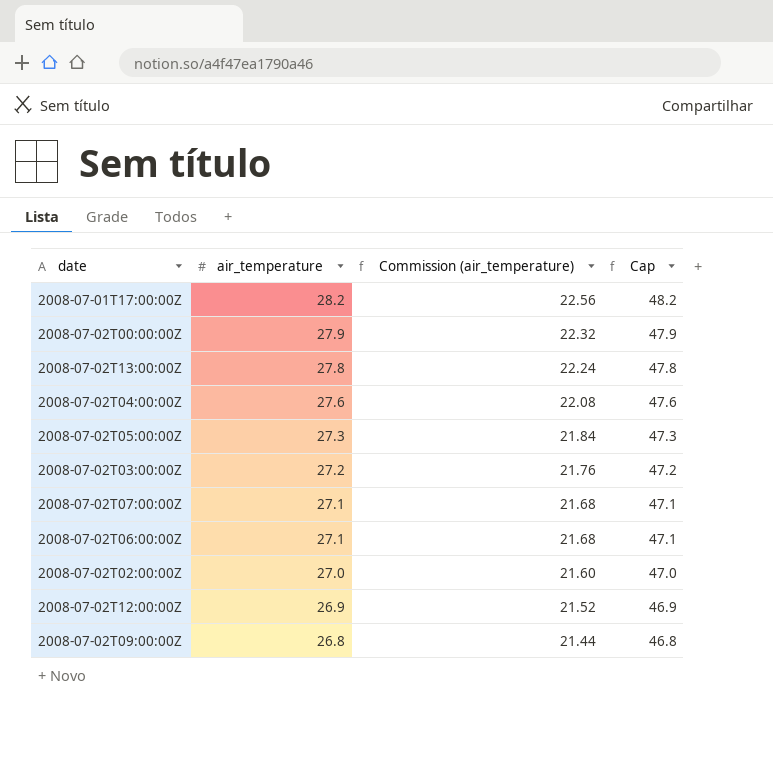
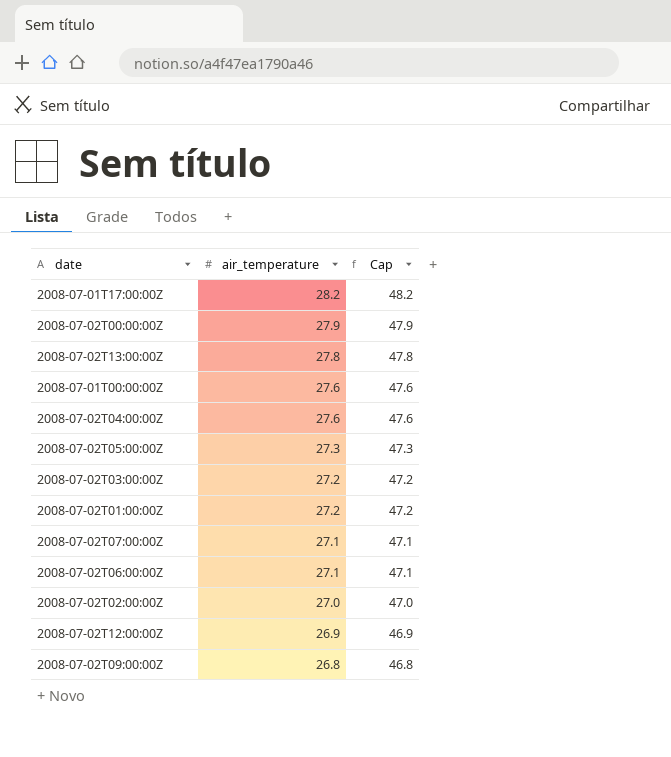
column Commission (air_temperature) | formula: [air_temperature] * 0.8 -> none
row 2008-07-01T00:00:00Z: none -> 27.6 | 47.6
row 2008-07-02T01:00:00Z: none -> 27.2 | 47.2

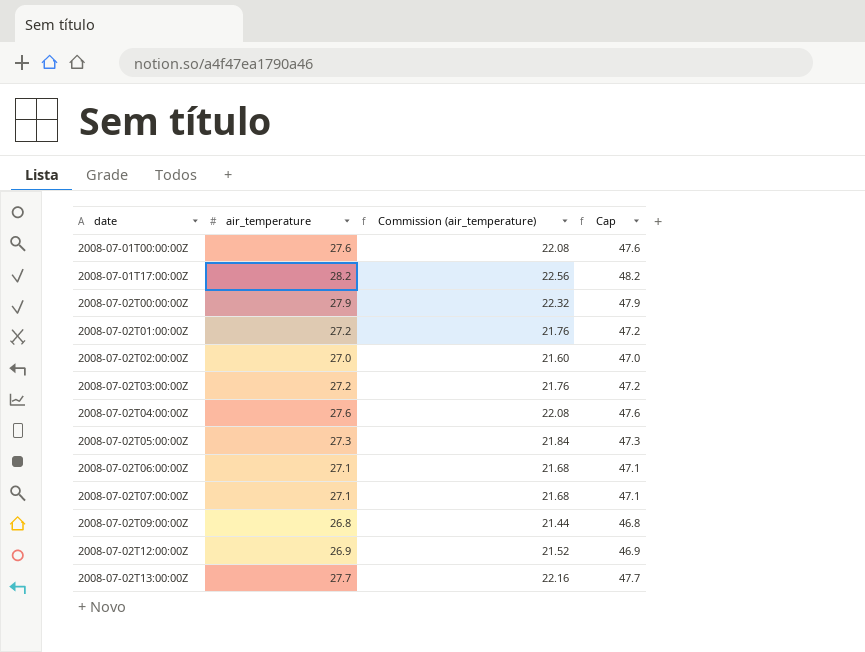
row order: air_temperature descending -> date ascending
column Commission (air_temperature) | formula: none -> [air_temperature] * 0.8
2008-07-02T13:00:00Z | air_temperature: 27.8 -> 27.7
2008-07-02T13:00:00Z | Cap: 47.8 -> 47.7

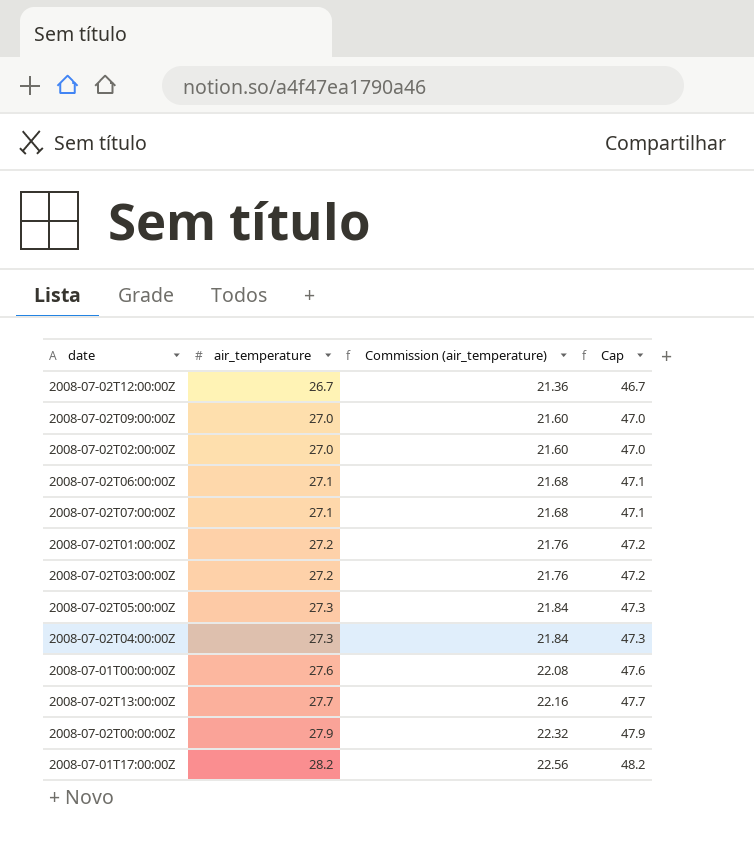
row order: date ascending -> air_temperature ascending
2008-07-02T12:00:00Z | air_temperature: 26.9 -> 26.7
2008-07-02T12:00:00Z | Commission (air_temperature): 21.52 -> 21.36
2008-07-02T12:00:00Z | Cap: 46.9 -> 46.7
2008-07-02T09:00:00Z | air_temperature: 26.8 -> 27.0
2008-07-02T09:00:00Z | Commission (air_temperature): 21.44 -> 21.60
2008-07-02T09:00:00Z | Cap: 46.8 -> 47.0
2008-07-02T04:00:00Z | air_temperature: 27.6 -> 27.3
2008-07-02T04:00:00Z | Commission (air_temperature): 22.08 -> 21.84
2008-07-02T04:00:00Z | Cap: 47.6 -> 47.3

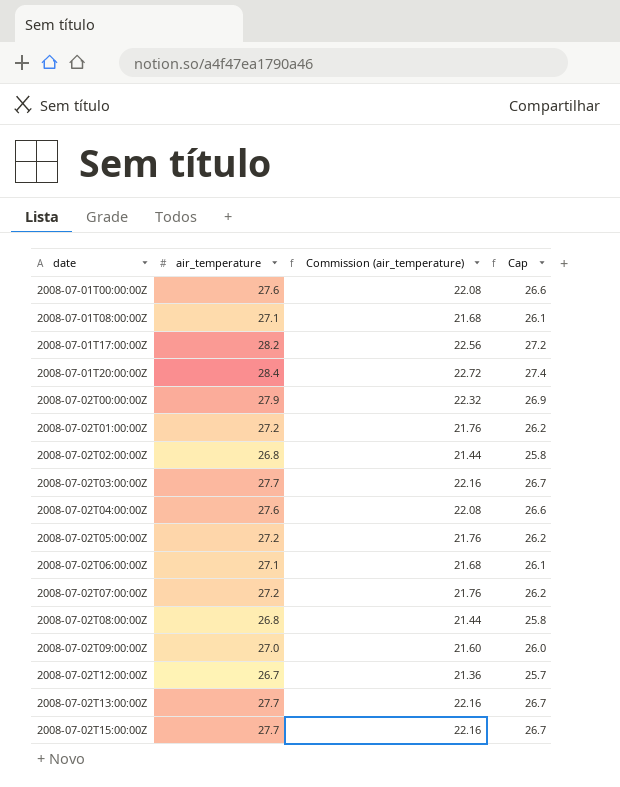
row order: air_temperature ascending -> date ascending
column Cap | formula: [air_temperature] + 20 -> [air_temperature] - 1
row 2008-07-01T08:00:00Z: none -> 27.1 | 21.68 | 26.1
row 2008-07-01T20:00:00Z: none -> 28.4 | 22.72 | 27.4
2008-07-02T02:00:00Z | air_temperature: 27.0 -> 26.8
2008-07-02T02:00:00Z | Commission (air_temperature): 21.60 -> 21.44
2008-07-02T03:00:00Z | air_temperature: 27.2 -> 27.7
2008-07-02T03:00:00Z | Commission (air_temperature): 21.76 -> 22.16
2008-07-02T04:00:00Z | air_temperature: 27.3 -> 27.6
2008-07-02T04:00:00Z | Commission (air_temperature): 21.84 -> 22.08
2008-07-02T05:00:00Z | air_temperature: 27.3 -> 27.2
2008-07-02T05:00:00Z | Commission (air_temperature): 21.84 -> 21.76
2008-07-02T07:00:00Z | air_temperature: 27.1 -> 27.2
2008-07-02T07:00:00Z | Commission (air_temperature): 21.68 -> 21.76
row 2008-07-02T08:00:00Z: none -> 26.8 | 21.44 | 25.8
row 2008-07-02T15:00:00Z: none -> 27.7 | 22.16 | 26.7

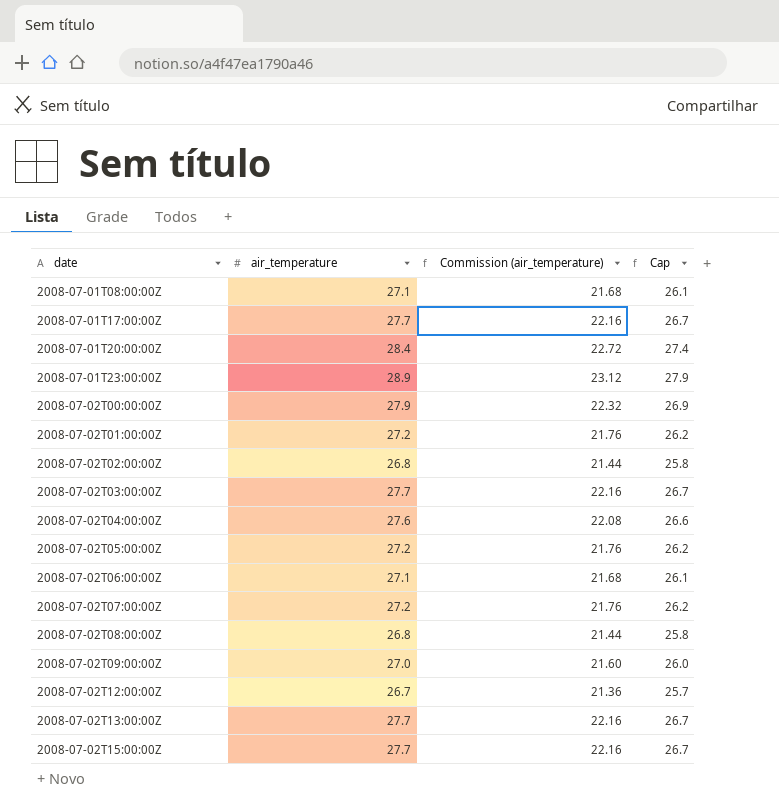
row 2008-07-01T00:00:00Z: 27.6 | 22.08 | 26.6 -> none
2008-07-01T17:00:00Z | air_temperature: 28.2 -> 27.7
2008-07-01T17:00:00Z | Commission (air_temperature): 22.56 -> 22.16
2008-07-01T17:00:00Z | Cap: 27.2 -> 26.7
row 2008-07-01T23:00:00Z: none -> 28.9 | 23.12 | 27.9

